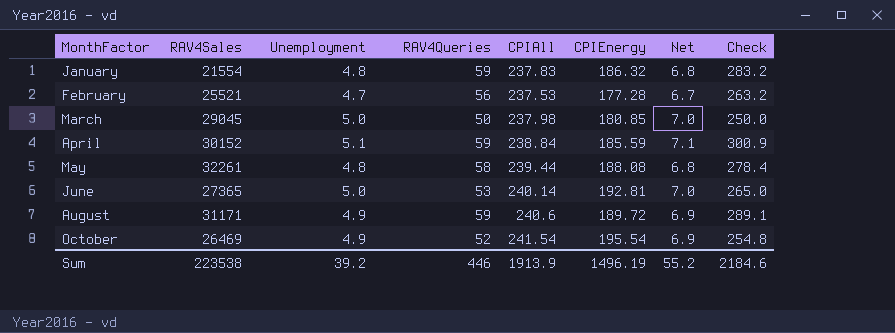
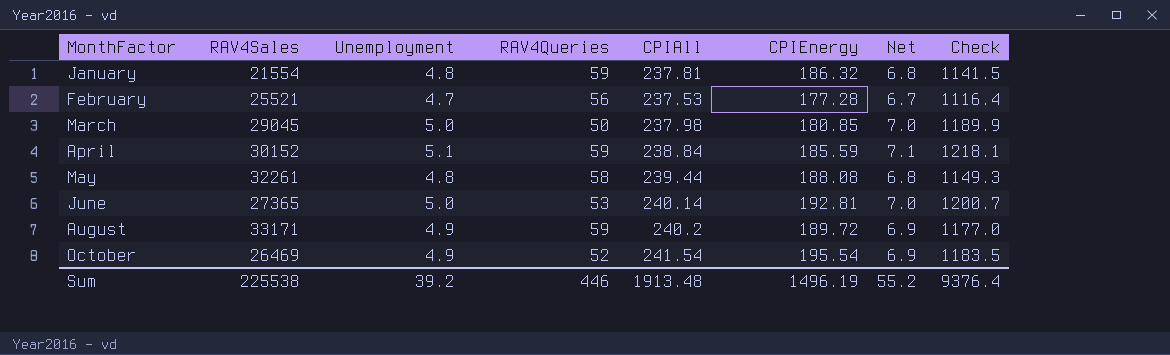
column Check | formula: [Unemployment] * [RAV4Queries] -> [Unemployment] * [CPIAll]
January | CPIAll: 237.83 -> 237.81
August | RAV4Sales: 31171 -> 33171
August | CPIAll: 240.6 -> 240.2
Sum | RAV4Sales: 223538 -> 225538
Sum | CPIAll: 1913.9 -> 1913.48
Sum | Check: 2184.6 -> 9376.4

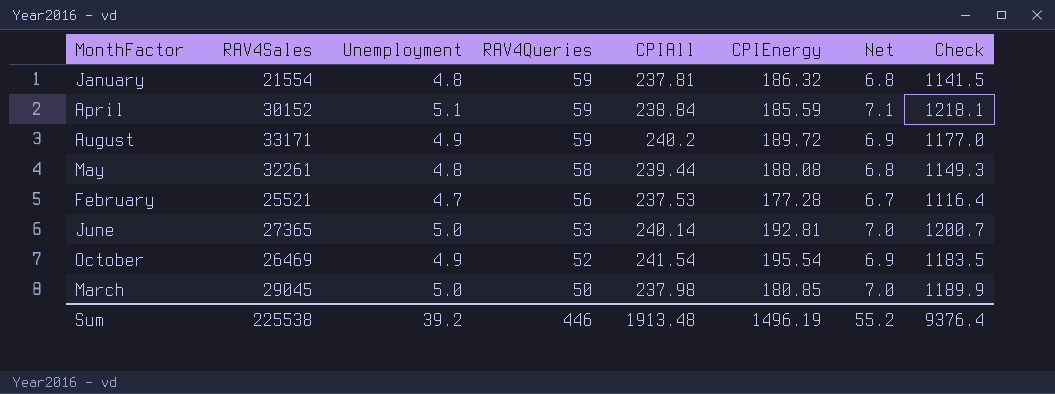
row order: MonthFactor ascending -> RAV4Queries descending

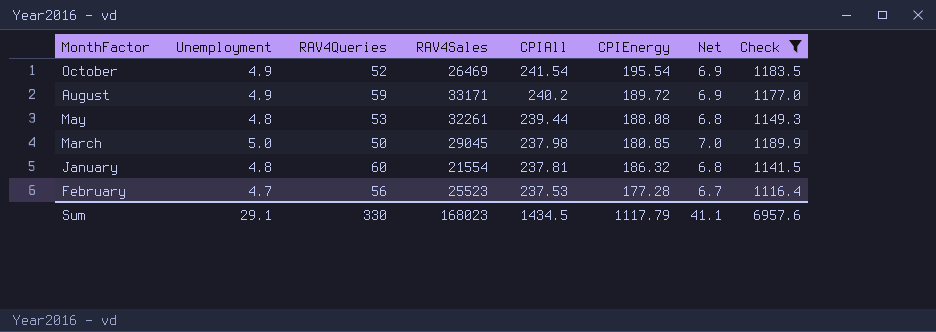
filter: none -> Check <= 1189.9
row order: RAV4Queries descending -> CPIAll descending
column RAV4Sales | position: 2 -> 4
May | RAV4Queries: 58 -> 53
January | RAV4Queries: 59 -> 60
February | RAV4Sales: 25521 -> 25523
Sum | Unemployment: 39.2 -> 29.1
Sum | RAV4Queries: 446 -> 330
Sum | RAV4Sales: 225538 -> 168023
Sum | CPIAll: 1913.48 -> 1434.5
Sum | CPIEnergy: 1496.19 -> 1117.79
Sum | Net: 55.2 -> 41.1
Sum | Check: 9376.4 -> 6957.6

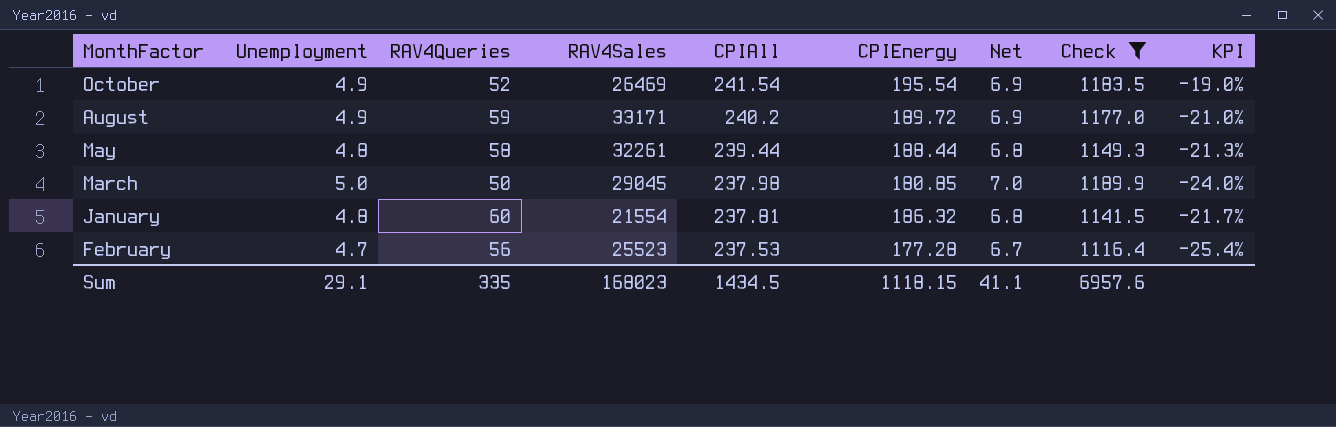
column KPI | formula: none -> ([CPIEnergy] - [CPIAll]) / [CPIAll]
May | RAV4Queries: 53 -> 58
May | CPIEnergy: 188.08 -> 188.44
Sum | RAV4Queries: 330 -> 335
Sum | CPIEnergy: 1117.79 -> 1118.15

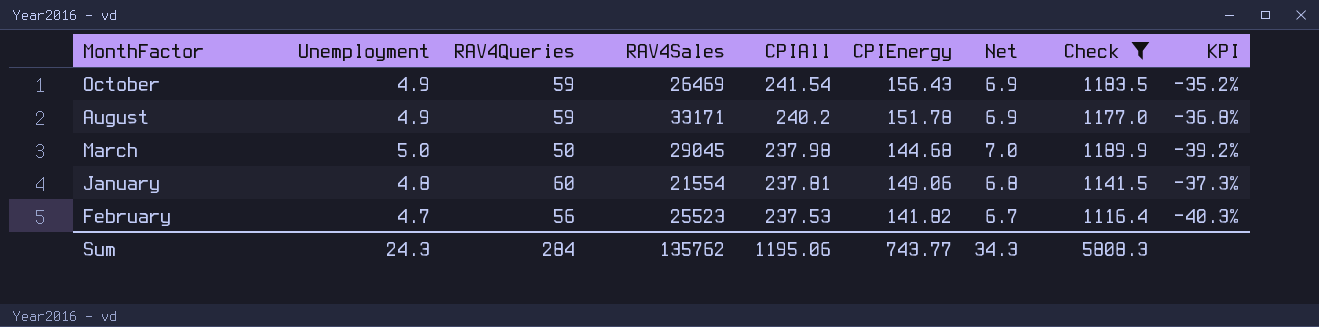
row May: 4.8 | 58 | 32261 | 239.44 | 188.44 | 6.8 | 1149.3 | -21.3% -> none
October | RAV4Queries: 52 -> 59
October | CPIEnergy: 195.54 -> 156.43
October | KPI: -19.0% -> -35.2%
August | CPIEnergy: 189.72 -> 151.78
August | KPI: -21.0% -> -36.8%
March | CPIEnergy: 180.85 -> 144.68
March | KPI: -24.0% -> -39.2%
January | CPIEnergy: 186.32 -> 149.06
January | KPI: -21.7% -> -37.3%
February | CPIEnergy: 177.28 -> 141.82
February | KPI: -25.4% -> -40.3%
Sum | Unemployment: 29.1 -> 24.3
Sum | RAV4Queries: 335 -> 284
Sum | RAV4Sales: 168023 -> 135762
Sum | CPIAll: 1434.5 -> 1195.06
Sum | CPIEnergy: 1118.15 -> 743.77
Sum | Net: 41.1 -> 34.3
Sum | Check: 6957.6 -> 5808.3

